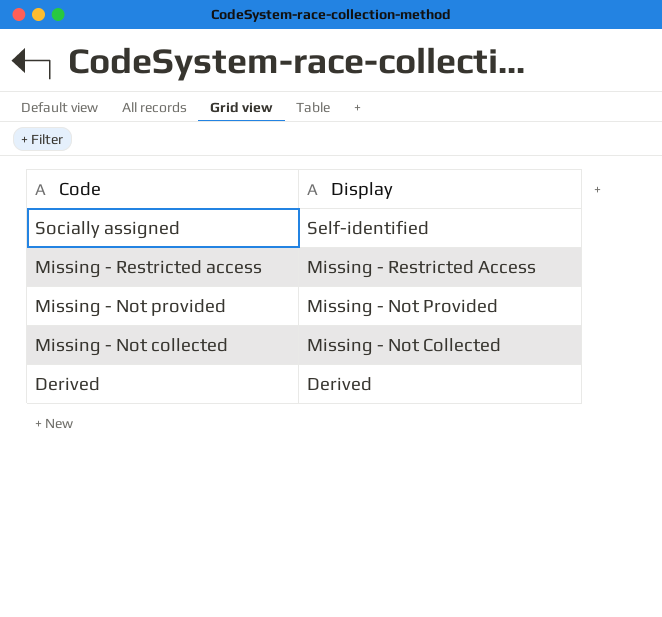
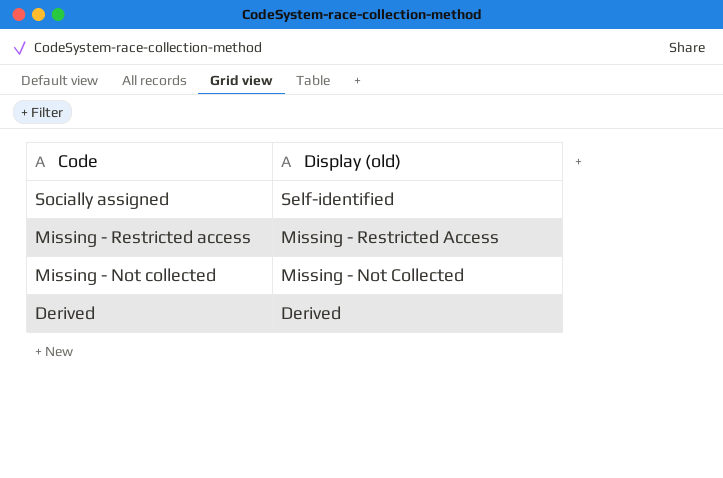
column name: Display -> Display (old)
row Missing - Not provided: Missing - Not Provided -> none

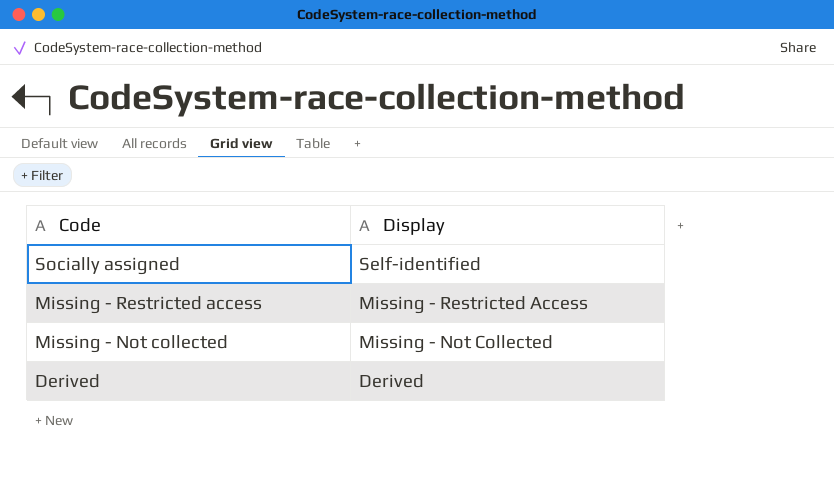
column name: Display (old) -> Display

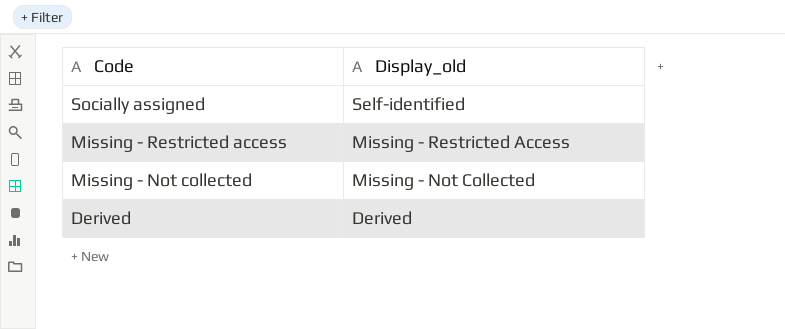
column name: Display -> Display_old

